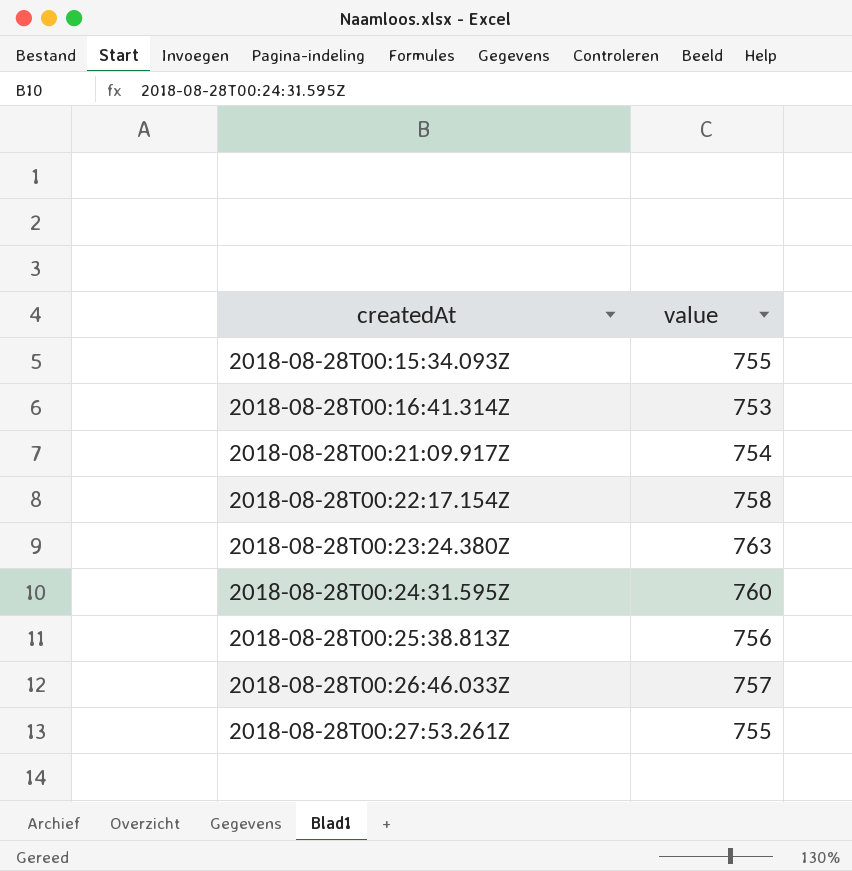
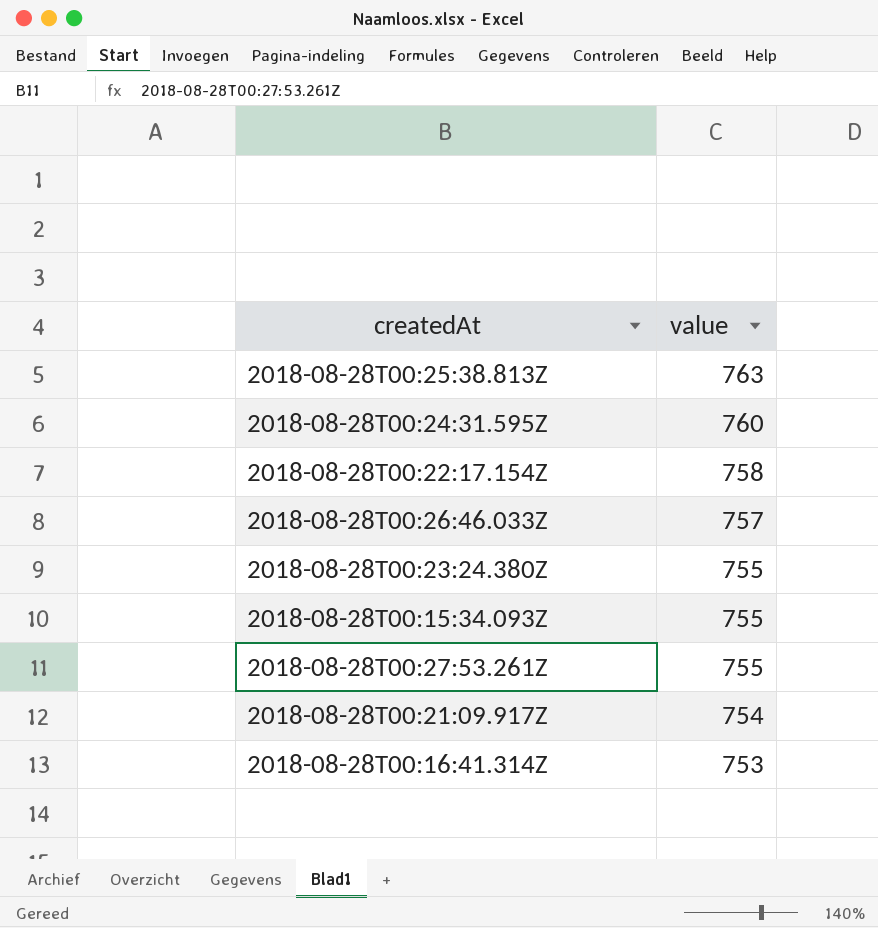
row order: createdAt ascending -> value descending
2018-08-28T00:25:38.813Z | value: 756 -> 763
2018-08-28T00:23:24.380Z | value: 763 -> 755

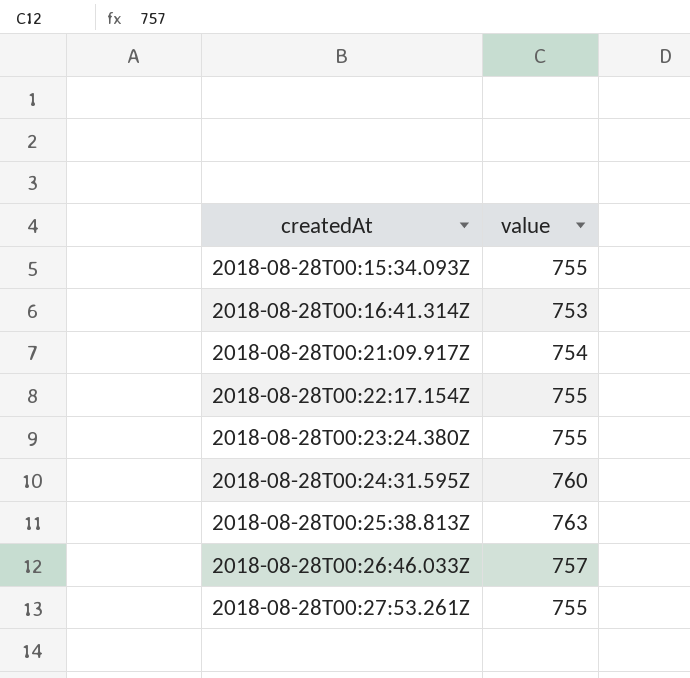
row order: value descending -> createdAt ascending
2018-08-28T00:22:17.154Z | value: 758 -> 755

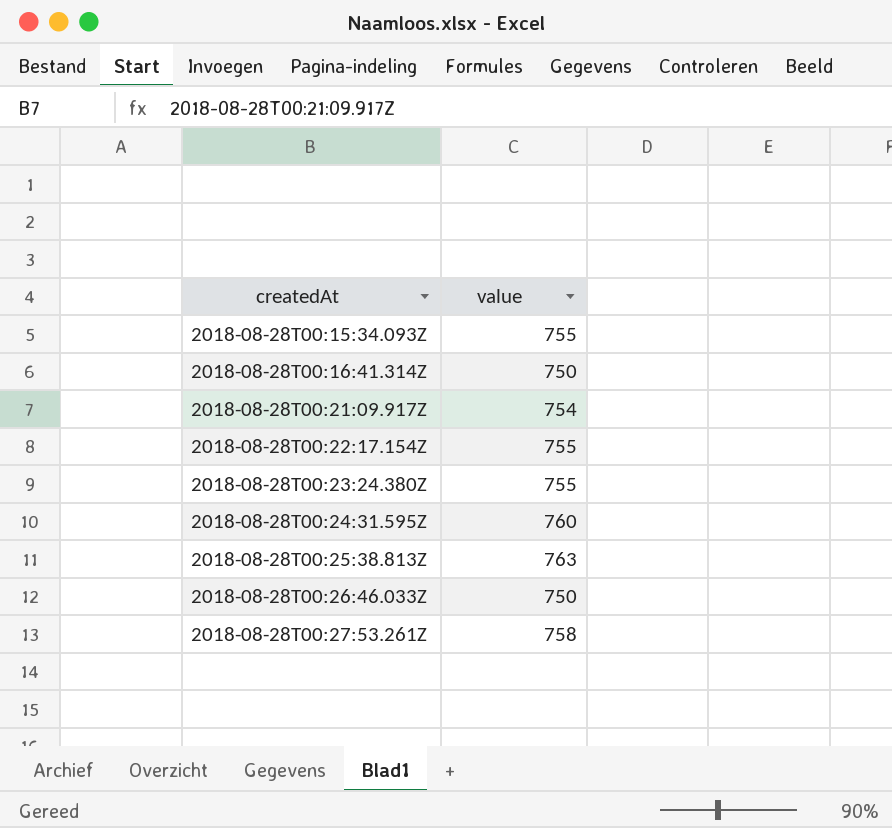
2018-08-28T00:16:41.314Z | value: 753 -> 750
2018-08-28T00:26:46.033Z | value: 757 -> 750
2018-08-28T00:27:53.261Z | value: 755 -> 758

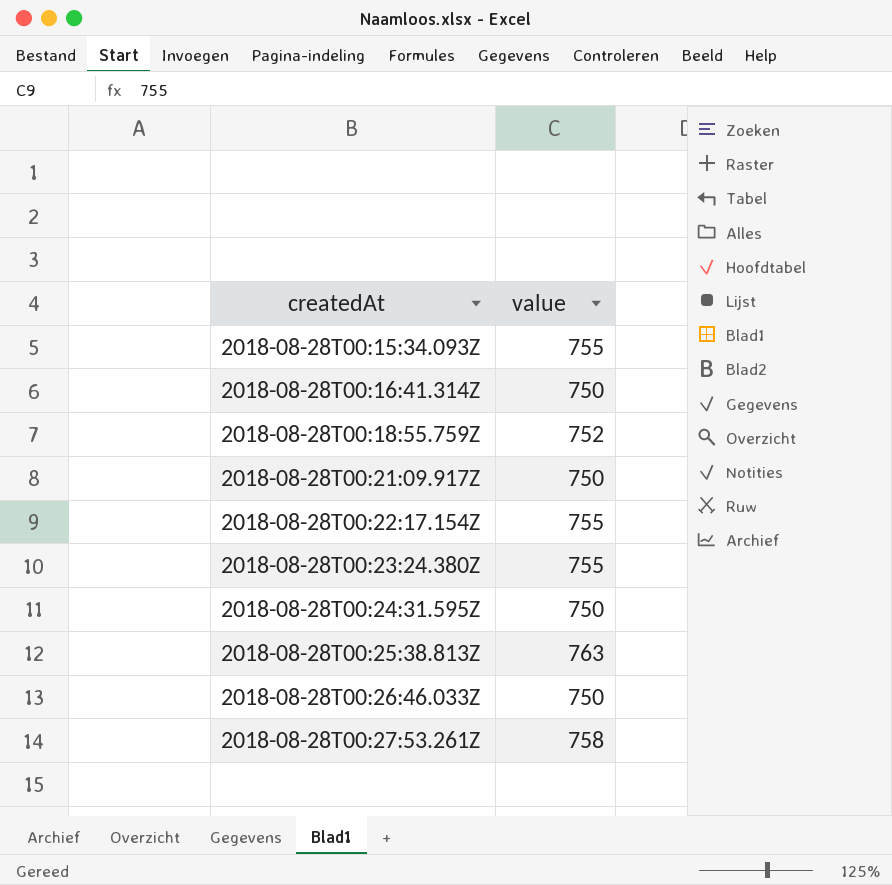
row 2018-08-28T00:18:55.759Z: none -> 752
2018-08-28T00:21:09.917Z | value: 754 -> 750
2018-08-28T00:24:31.595Z | value: 760 -> 750

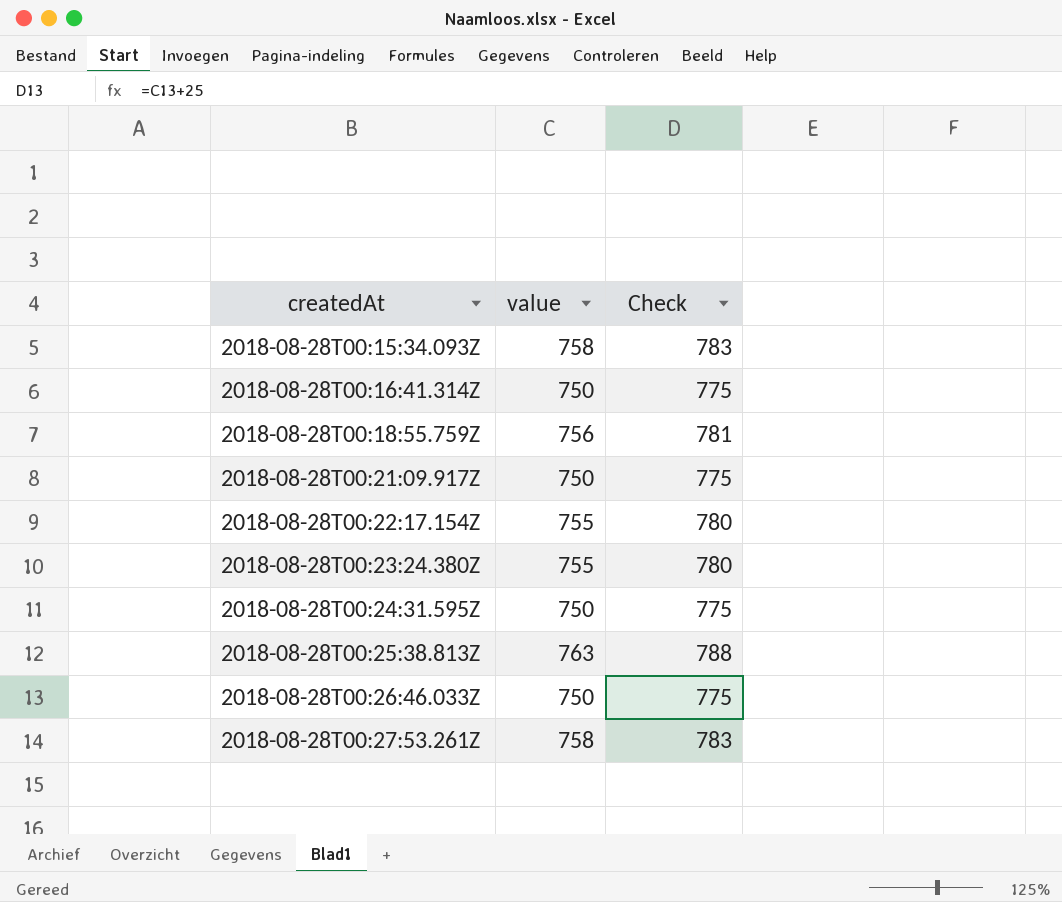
column Check | formula: none -> [value] + 25
2018-08-28T00:15:34.093Z | value: 755 -> 758
2018-08-28T00:18:55.759Z | value: 752 -> 756

